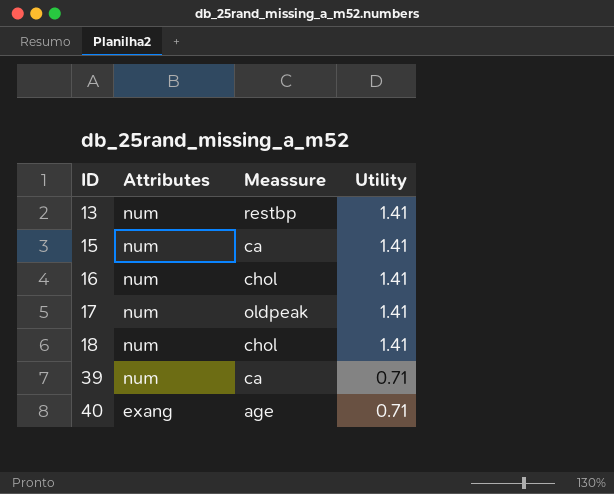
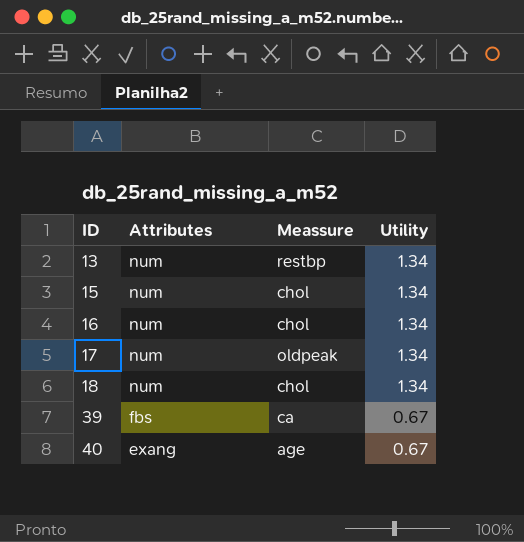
13 | Utility: 1.41 -> 1.34
15 | Meassure: ca -> chol
15 | Utility: 1.41 -> 1.34
16 | Utility: 1.41 -> 1.34
17 | Utility: 1.41 -> 1.34
18 | Utility: 1.41 -> 1.34
39 | Attributes: num -> fbs
39 | Utility: 0.71 -> 0.67
40 | Utility: 0.71 -> 0.67

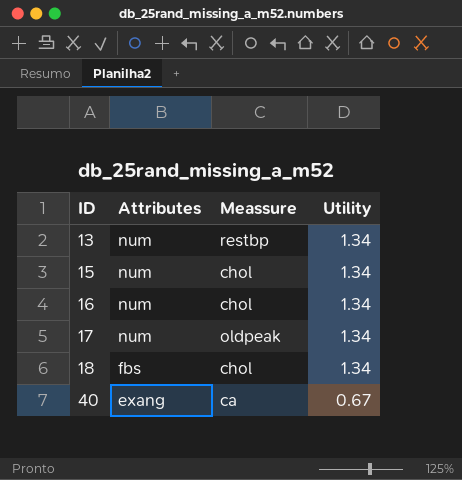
row 39: fbs | ca | 0.67 -> none
18 | Attributes: num -> fbs
40 | Meassure: age -> ca

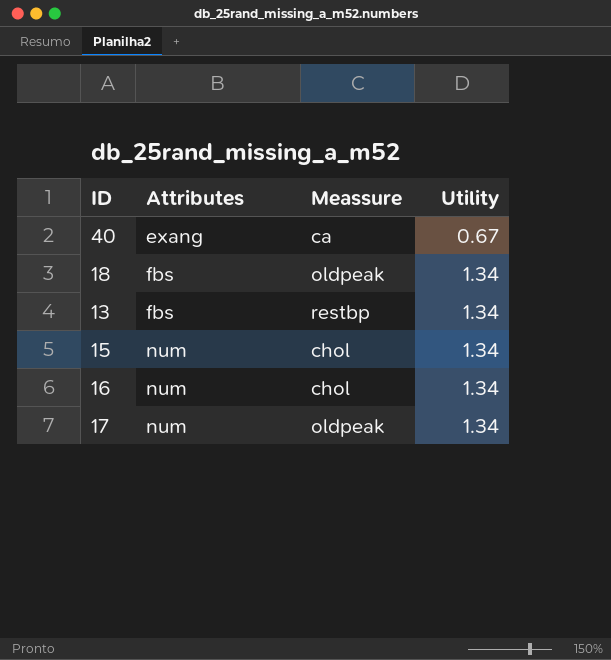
row order: ID ascending -> Attributes ascending
18 | Meassure: chol -> oldpeak
13 | Attributes: num -> fbs

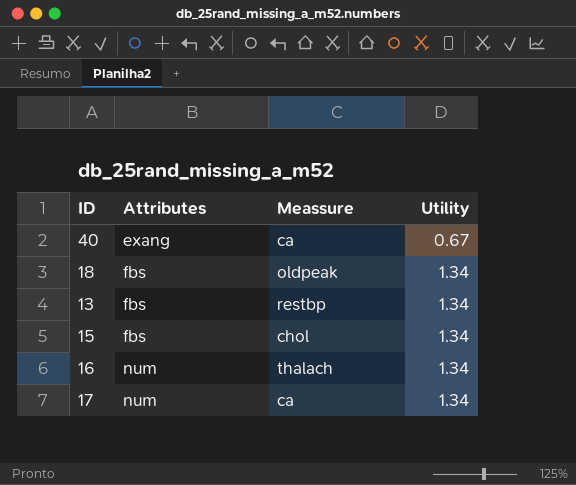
15 | Attributes: num -> fbs
16 | Meassure: chol -> thalach
17 | Meassure: oldpeak -> ca

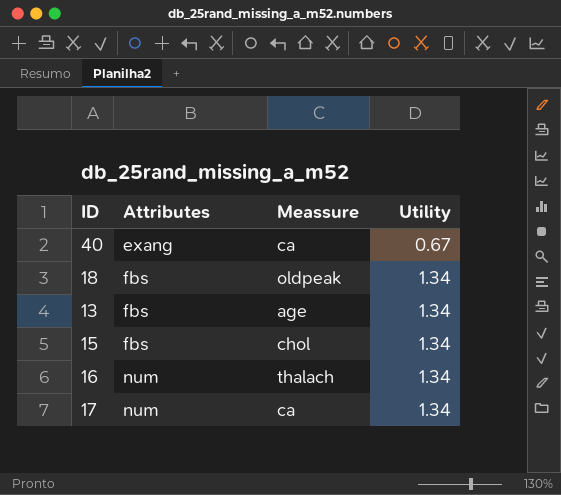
13 | Meassure: restbp -> age

